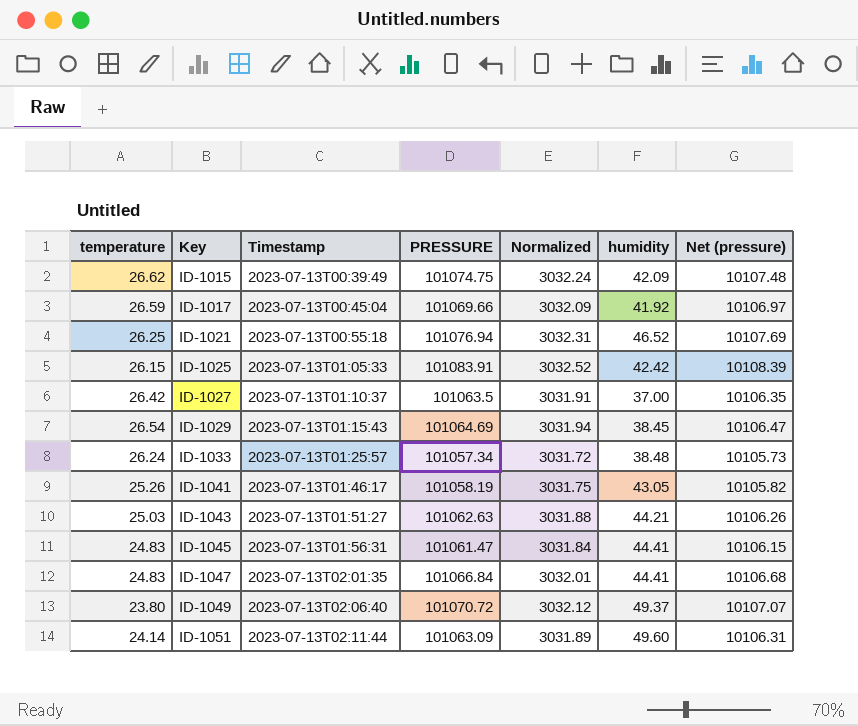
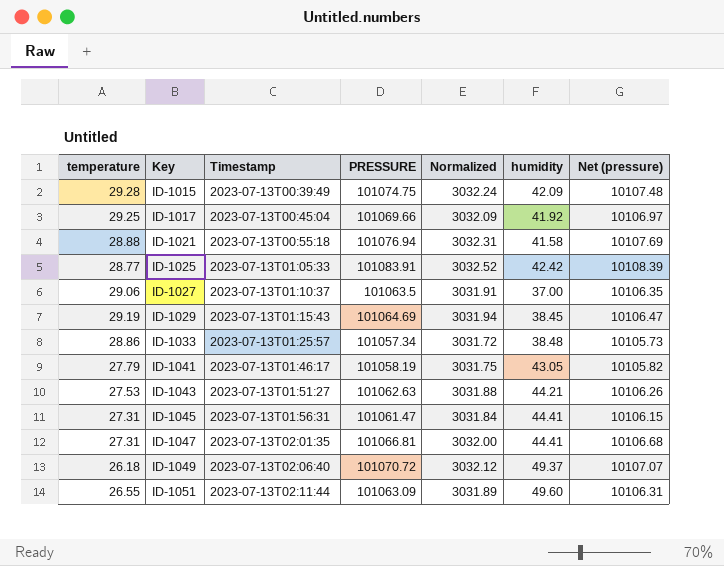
ID-1015 | temperature: 26.62 -> 29.28
ID-1017 | temperature: 26.59 -> 29.25
ID-1021 | temperature: 26.25 -> 28.88
ID-1021 | humidity: 46.52 -> 41.58
ID-1025 | temperature: 26.15 -> 28.77
ID-1027 | temperature: 26.42 -> 29.06
ID-1029 | temperature: 26.54 -> 29.19
ID-1033 | temperature: 26.24 -> 28.86
ID-1041 | temperature: 25.26 -> 27.79
ID-1043 | temperature: 25.03 -> 27.53
ID-1045 | temperature: 24.83 -> 27.31
ID-1047 | temperature: 24.83 -> 27.31
ID-1047 | PRESSURE: 101066.84 -> 101066.81
ID-1047 | Normalized: 3032.01 -> 3032.00
ID-1049 | temperature: 23.80 -> 26.18
ID-1051 | temperature: 24.14 -> 26.55

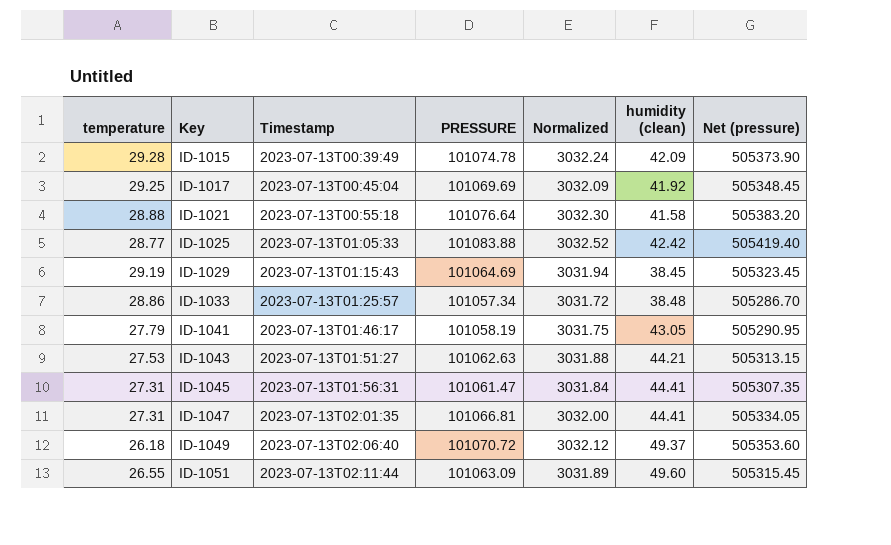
column name: humidity -> humidity (clean)
column Net (pressure) | formula: [PRESSURE] * 0.1 -> [PRESSURE] * 5
row ID-1027: 29.06 | 2023-07-13T01:10:37 | 101063.5 | 3031.91 | 37.00 | 10106.35 -> none
ID-1015 | PRESSURE: 101074.75 -> 101074.78
ID-1017 | PRESSURE: 101069.66 -> 101069.69
ID-1021 | PRESSURE: 101076.94 -> 101076.64
ID-1021 | Normalized: 3032.31 -> 3032.30
ID-1025 | PRESSURE: 101083.91 -> 101083.88

